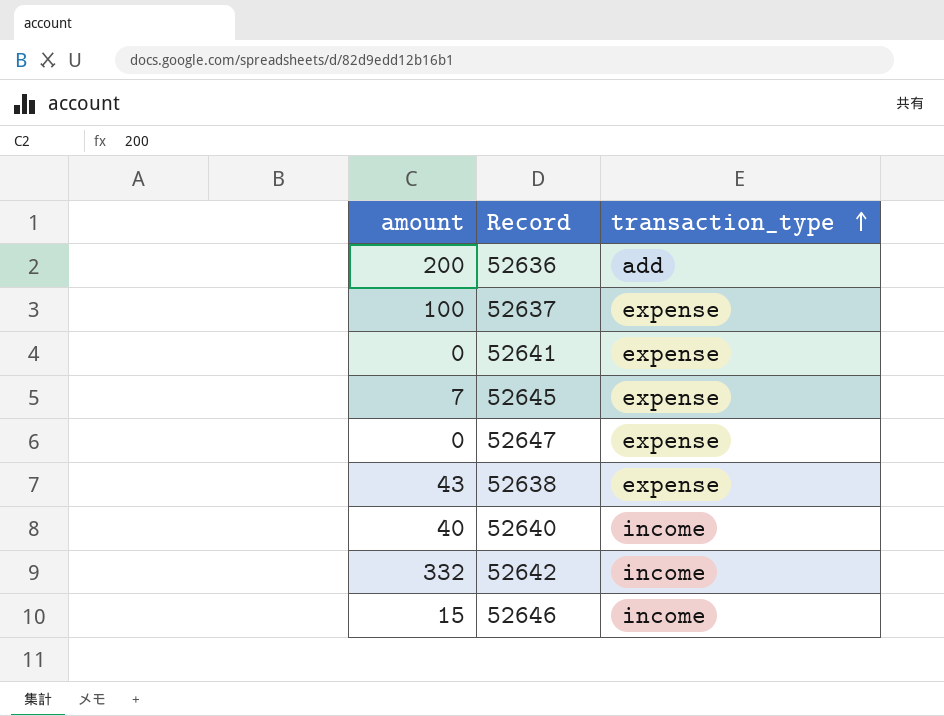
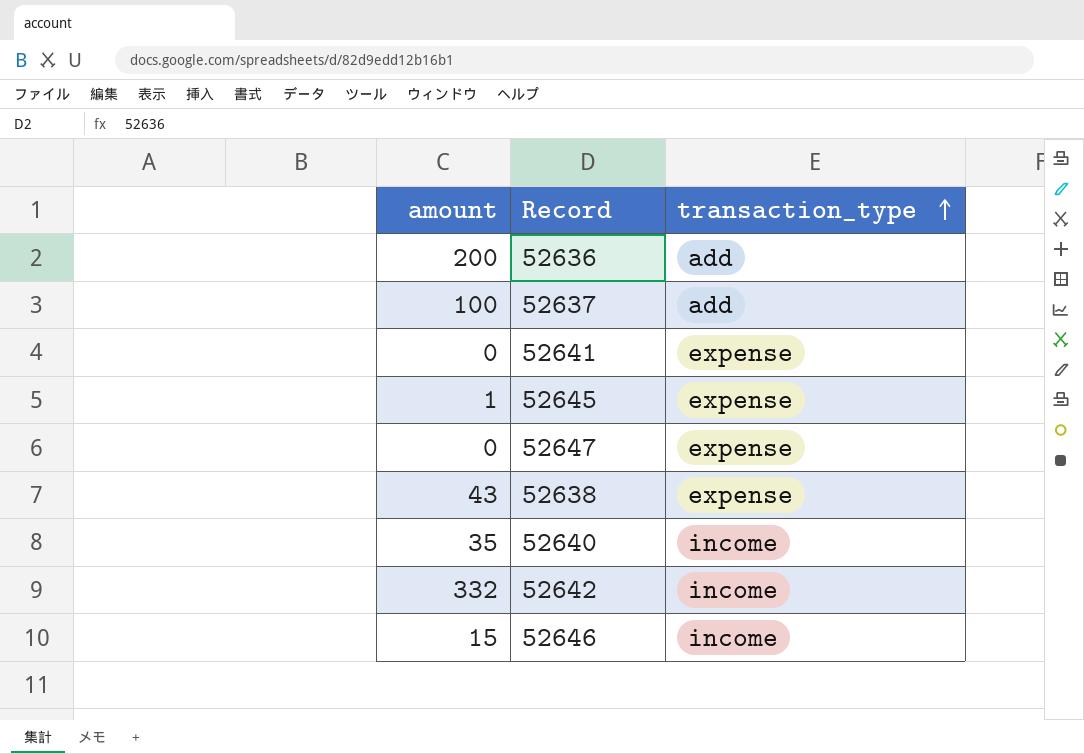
52637 | transaction_type: expense -> add
52645 | amount: 7 -> 1
52640 | amount: 40 -> 35

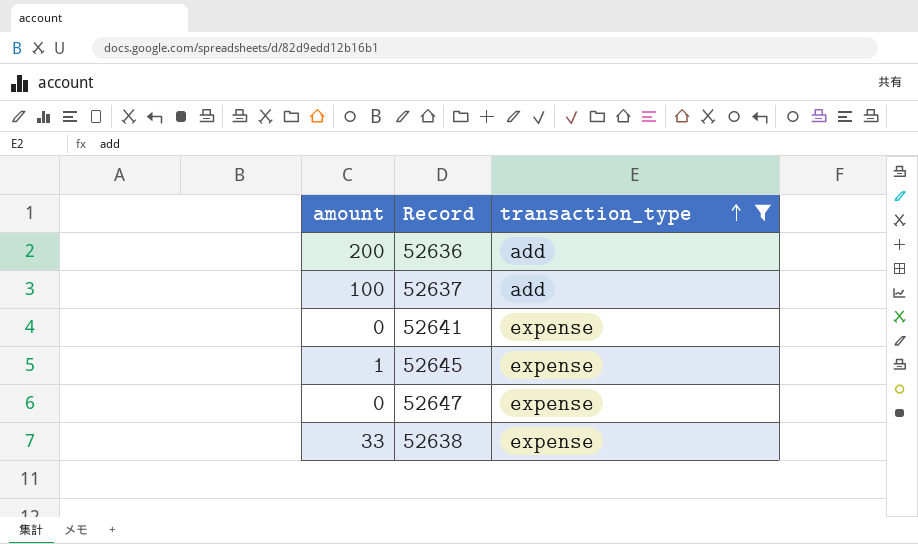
filter: none -> transaction_type != income
52638 | amount: 43 -> 33

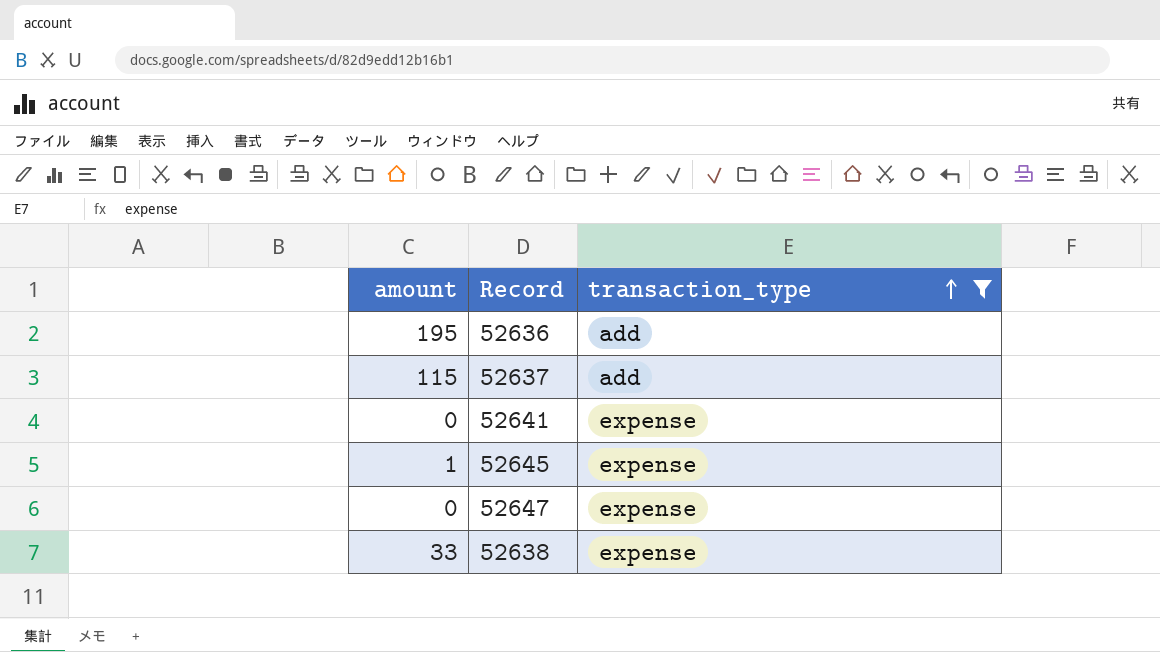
52636 | amount: 200 -> 195
52637 | amount: 100 -> 115

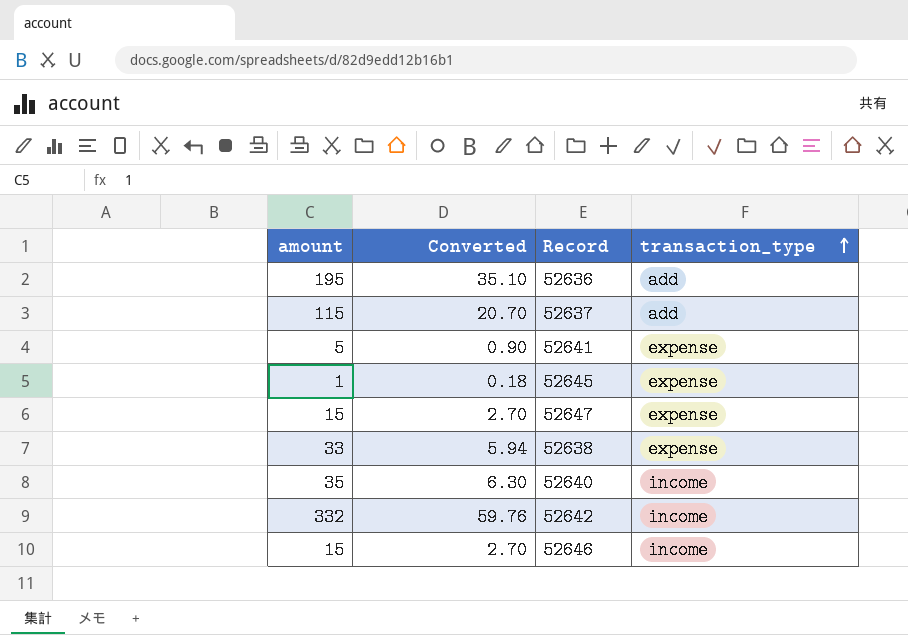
filter: transaction_type != income -> none
column Converted | formula: none -> [amount] * 0.18
52641 | amount: 0 -> 5
52647 | amount: 0 -> 15

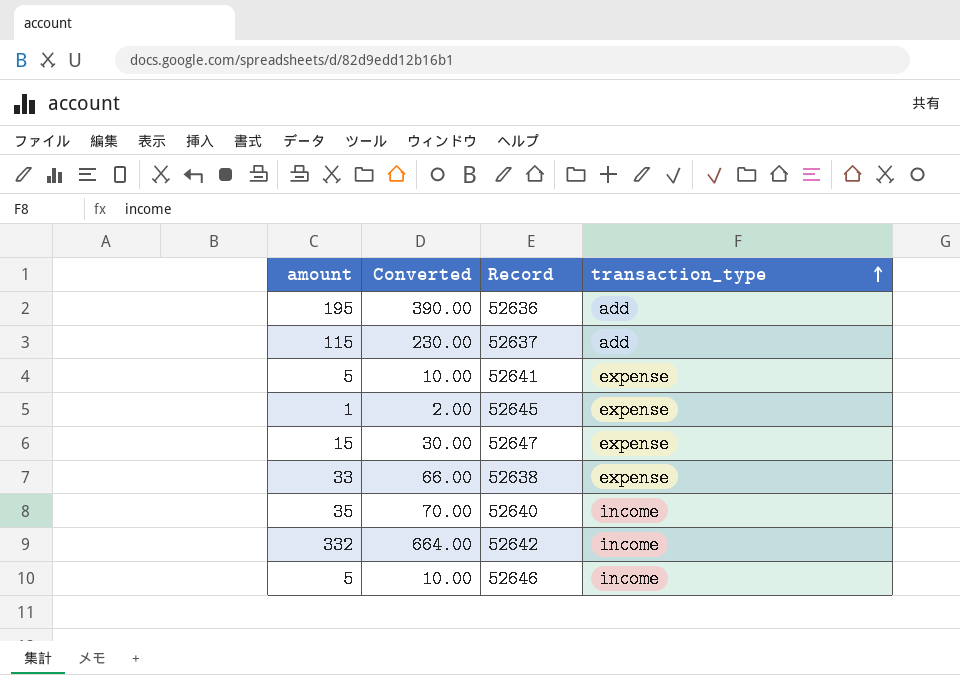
column Converted | formula: [amount] * 0.18 -> [amount] * 2
52646 | amount: 15 -> 5

